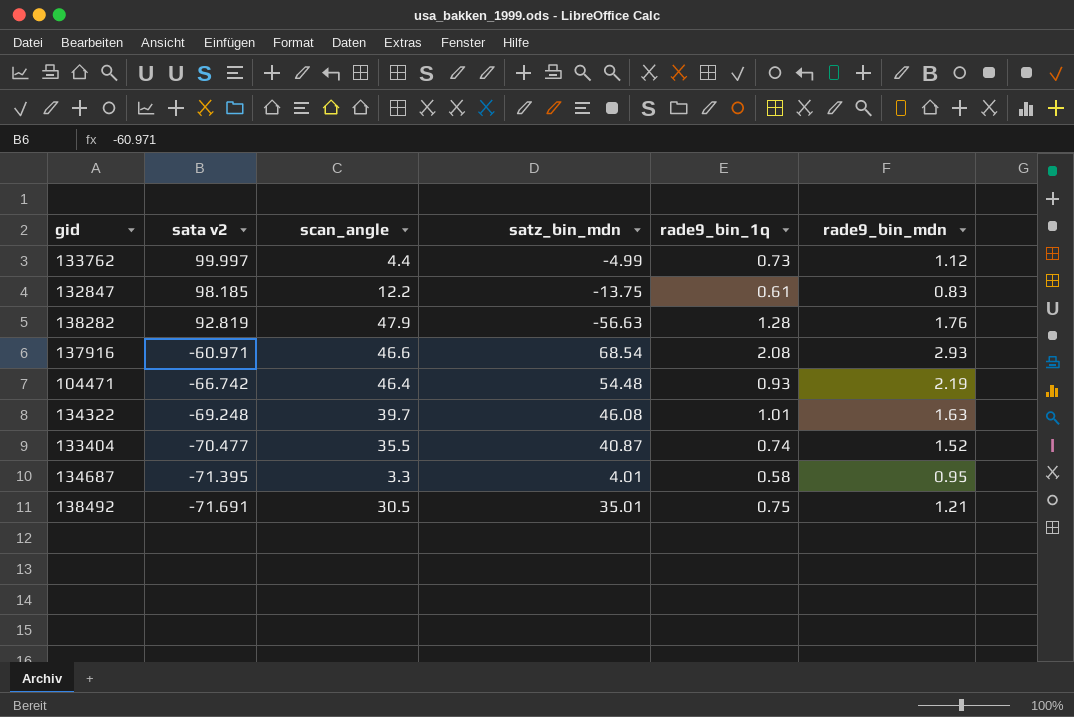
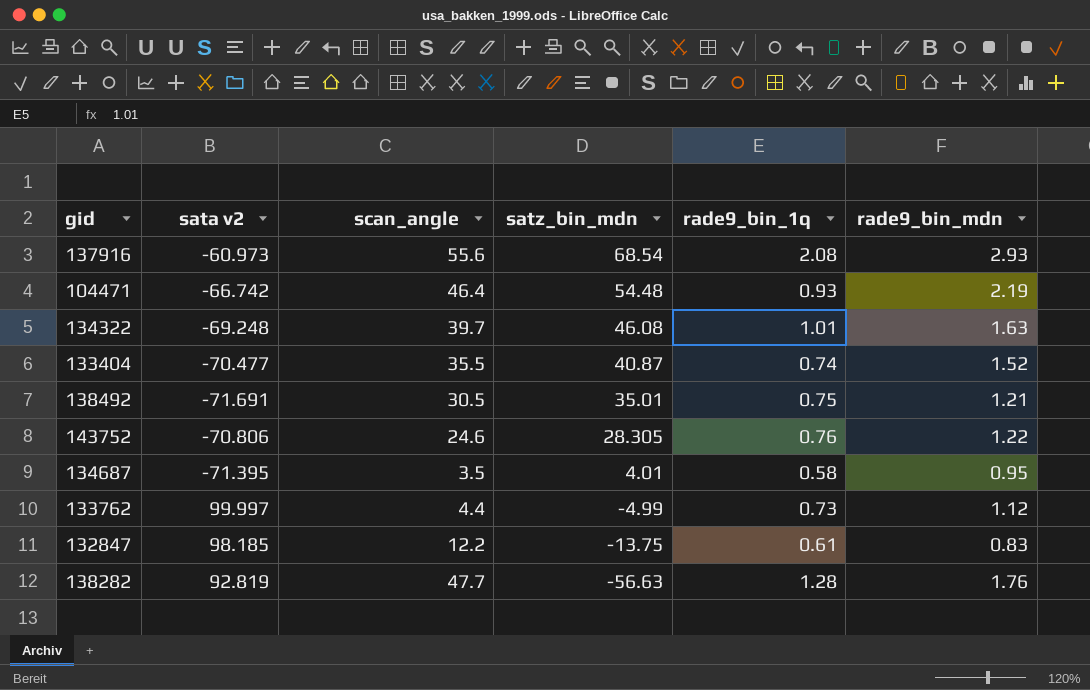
row order: sata v2 descending -> satz_bin_mdn descending
137916 | sata v2: -60.971 -> -60.973
137916 | scan_angle: 46.6 -> 55.6
row 143752: none -> -70.806 | 24.6 | 28.305 | 0.76 | 1.22
134687 | scan_angle: 3.3 -> 3.5
138282 | scan_angle: 47.9 -> 47.7

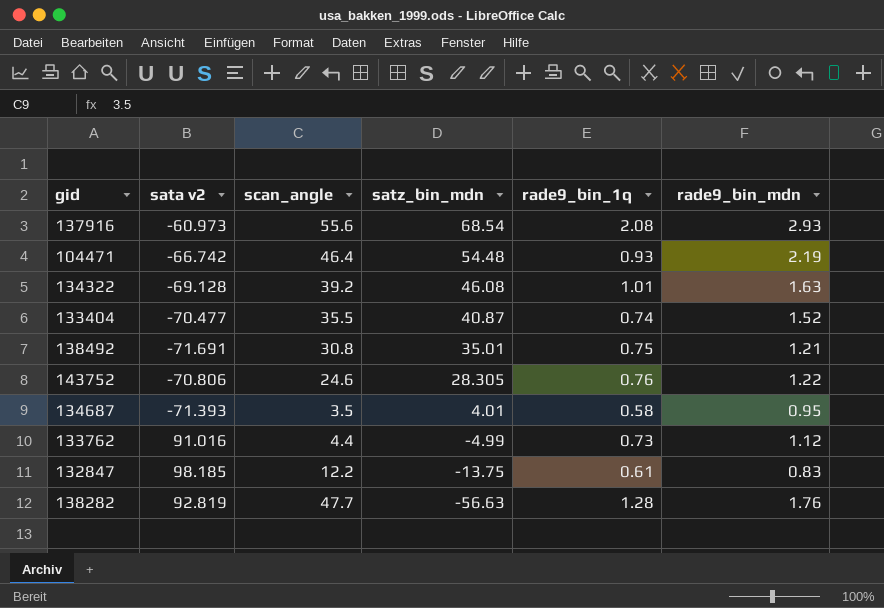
134322 | sata v2: -69.248 -> -69.128
134322 | scan_angle: 39.7 -> 39.2
138492 | scan_angle: 30.5 -> 30.8
134687 | sata v2: -71.395 -> -71.393
133762 | sata v2: 99.997 -> 91.016

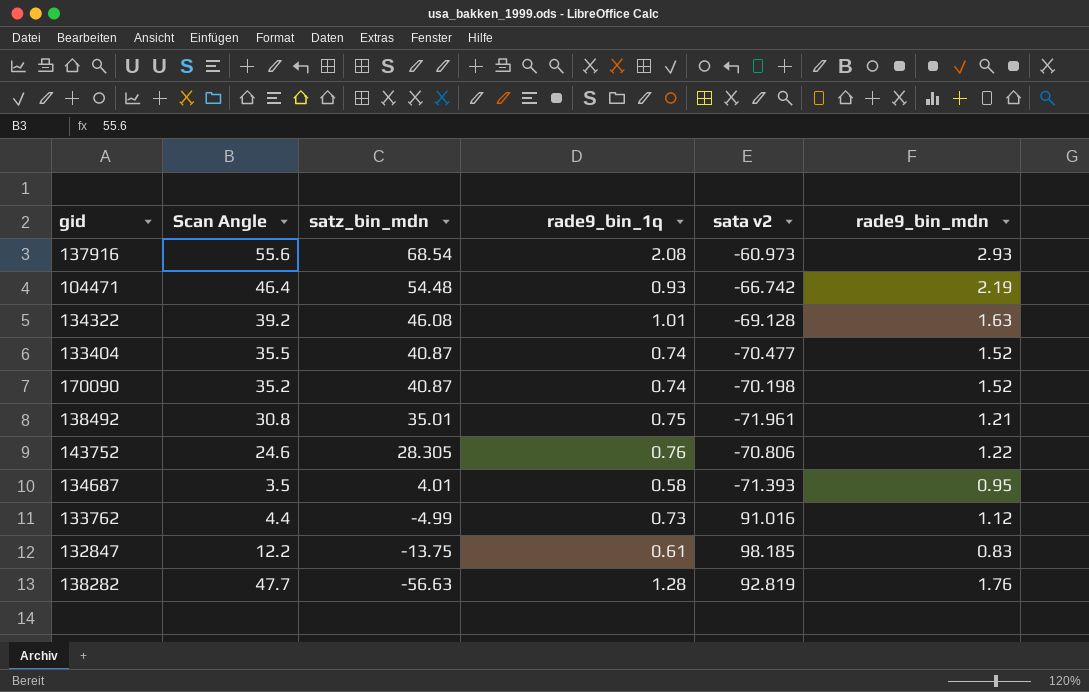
column name: scan_angle -> Scan Angle
column sata v2 | position: 2 -> 5
row 170090: none -> 35.2 | 40.87 | 0.74 | -70.198 | 1.52
138492 | sata v2: -71.691 -> -71.961

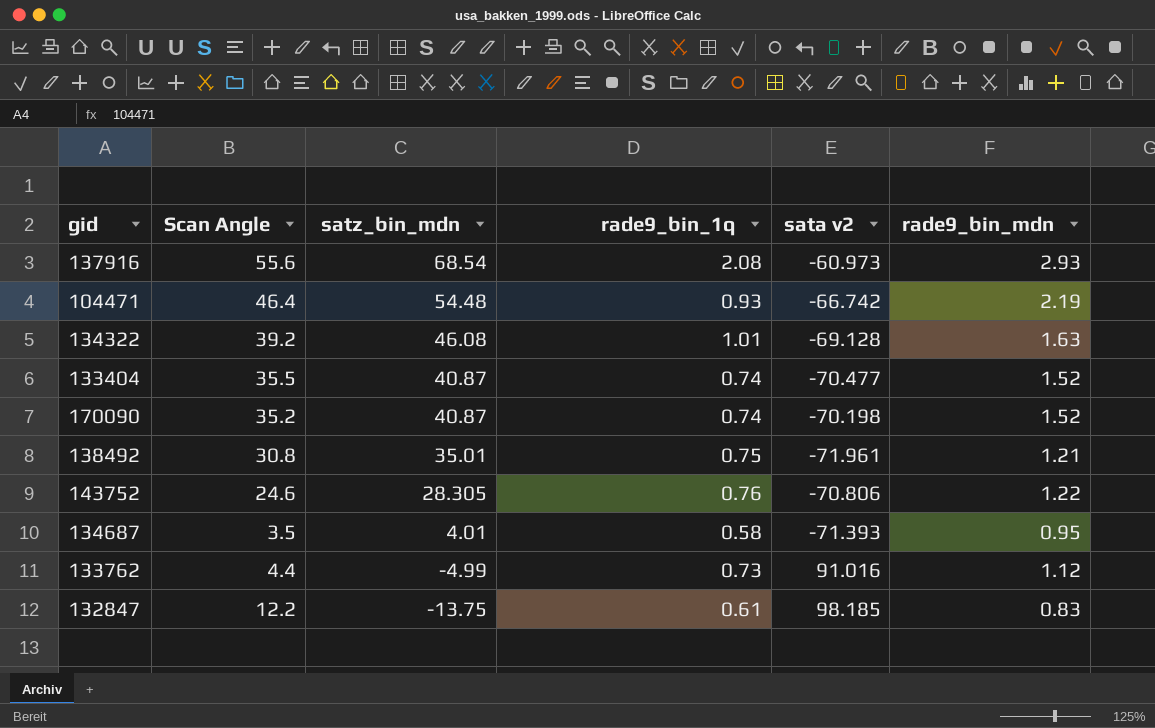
row 138282: 47.7 | -56.63 | 1.28 | 92.819 | 1.76 -> none

